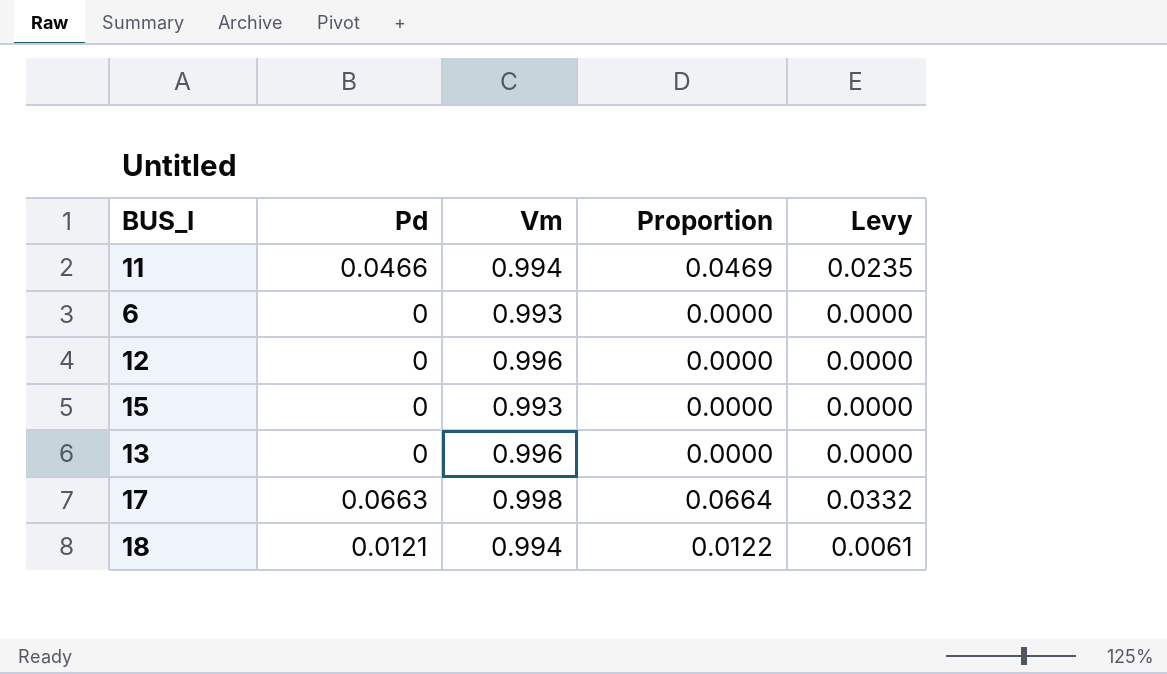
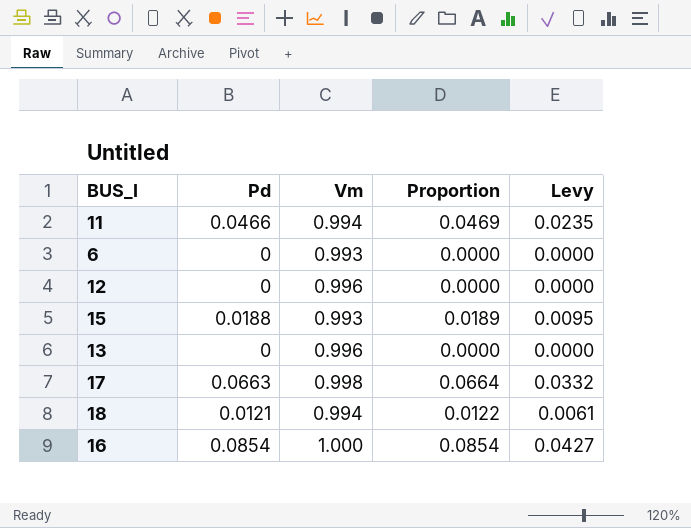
15 | Pd: 0 -> 0.0188
15 | Proportion: 0.0000 -> 0.0189
15 | Levy: 0.0000 -> 0.0095
row 16: none -> 0.0854 | 1.000 | 0.0854 | 0.0427

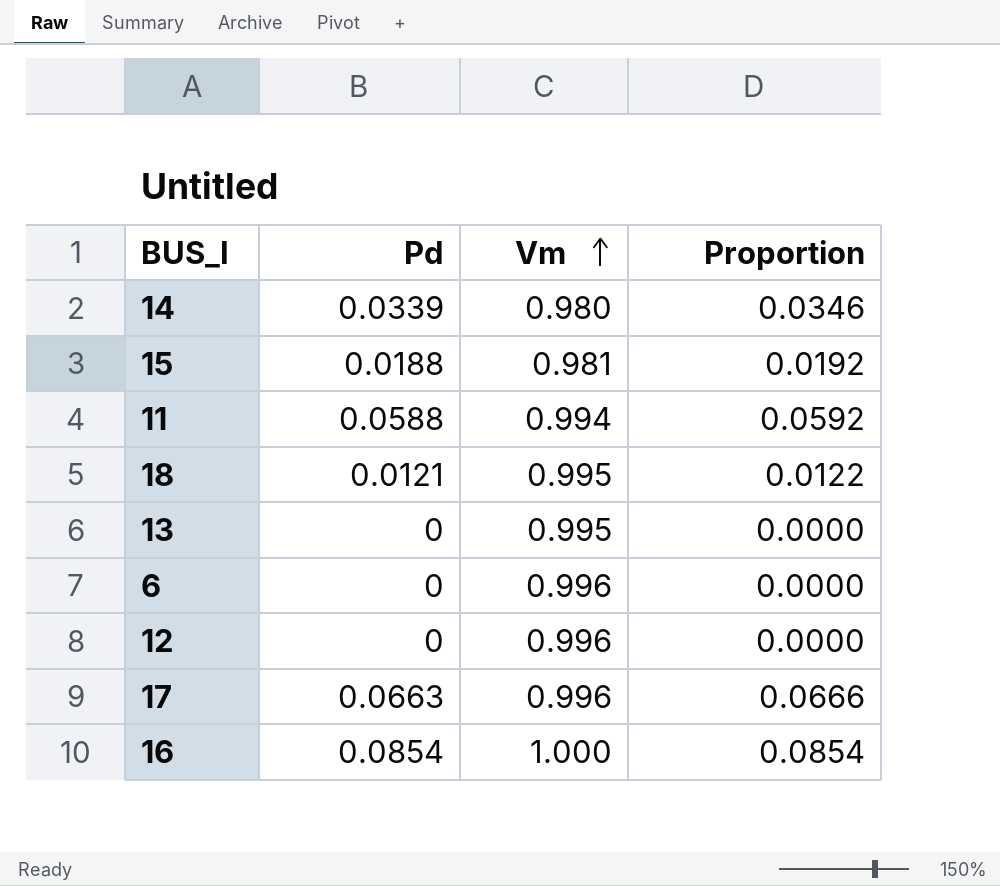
row order: none -> Vm ascending
column Levy | formula: [Proportion] * 0.5 -> none
row 14: none -> 0.0339 | 0.980 | 0.0346
15 | Vm: 0.993 -> 0.981
15 | Proportion: 0.0189 -> 0.0192
11 | Pd: 0.0466 -> 0.0588
11 | Proportion: 0.0469 -> 0.0592
18 | Vm: 0.994 -> 0.995
13 | Vm: 0.996 -> 0.995
6 | Vm: 0.993 -> 0.996
17 | Vm: 0.998 -> 0.996
17 | Proportion: 0.0664 -> 0.0666

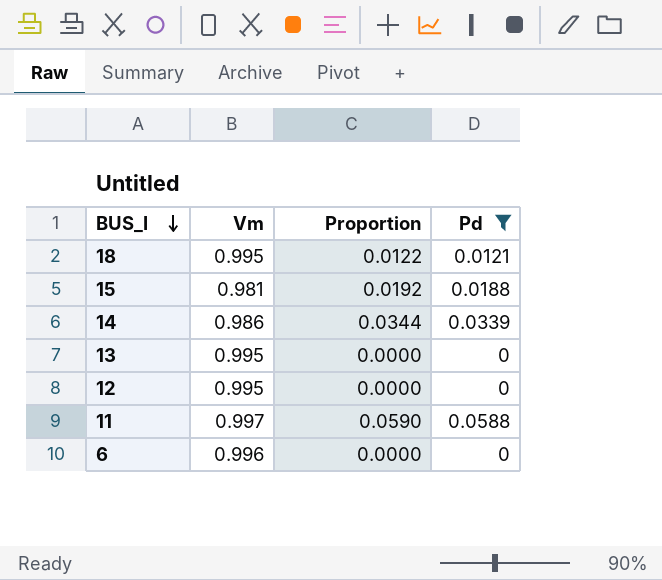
filter: none -> Pd <= 0.0588
row order: Vm ascending -> BUS_I descending
column Pd | position: 2 -> 4
14 | Vm: 0.980 -> 0.986
14 | Proportion: 0.0346 -> 0.0344
12 | Vm: 0.996 -> 0.995
11 | Vm: 0.994 -> 0.997
11 | Proportion: 0.0592 -> 0.0590

